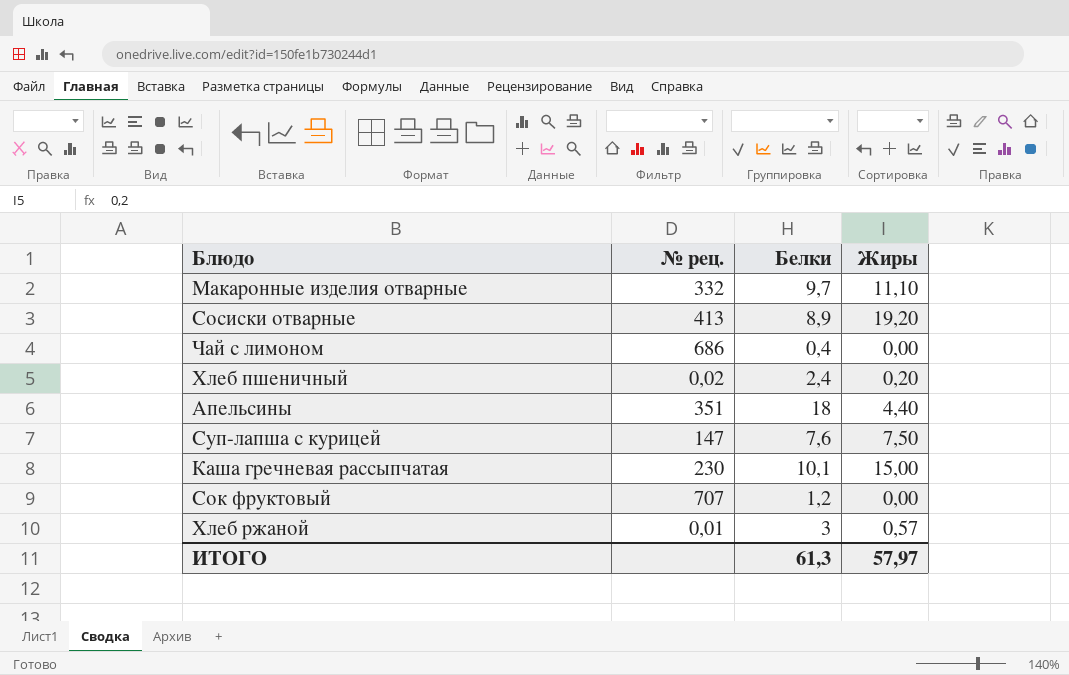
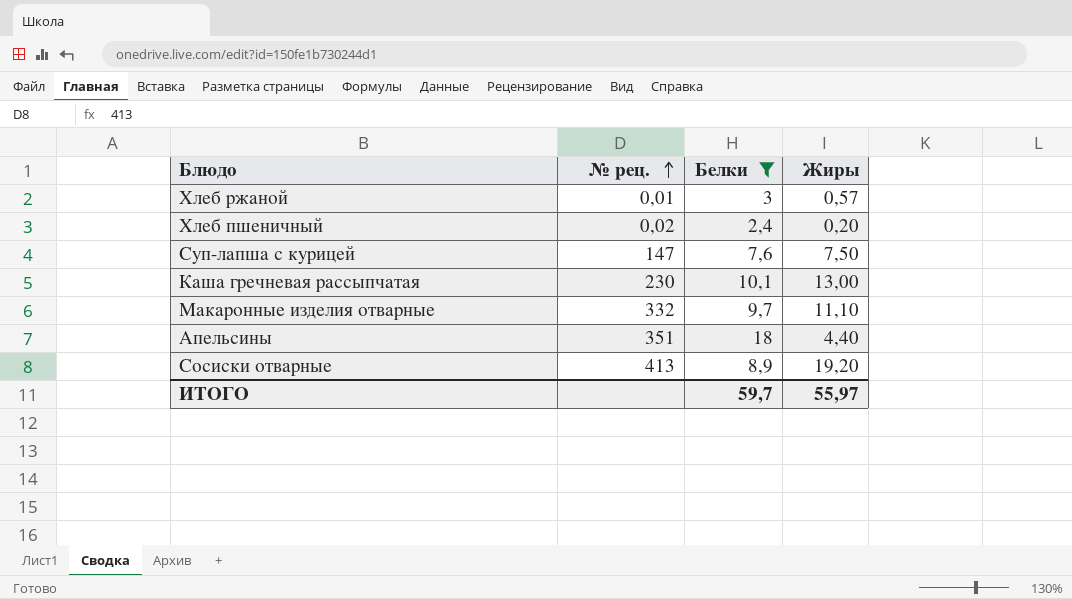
filter: none -> Белки >= 2,4
row order: none -> № рец. ascending
Каша гречневая рассыпчатая | Жиры: 15,00 -> 13,00
ИТОГО | Белки: 61,3 -> 59,7
ИТОГО | Жиры: 57,97 -> 55,97

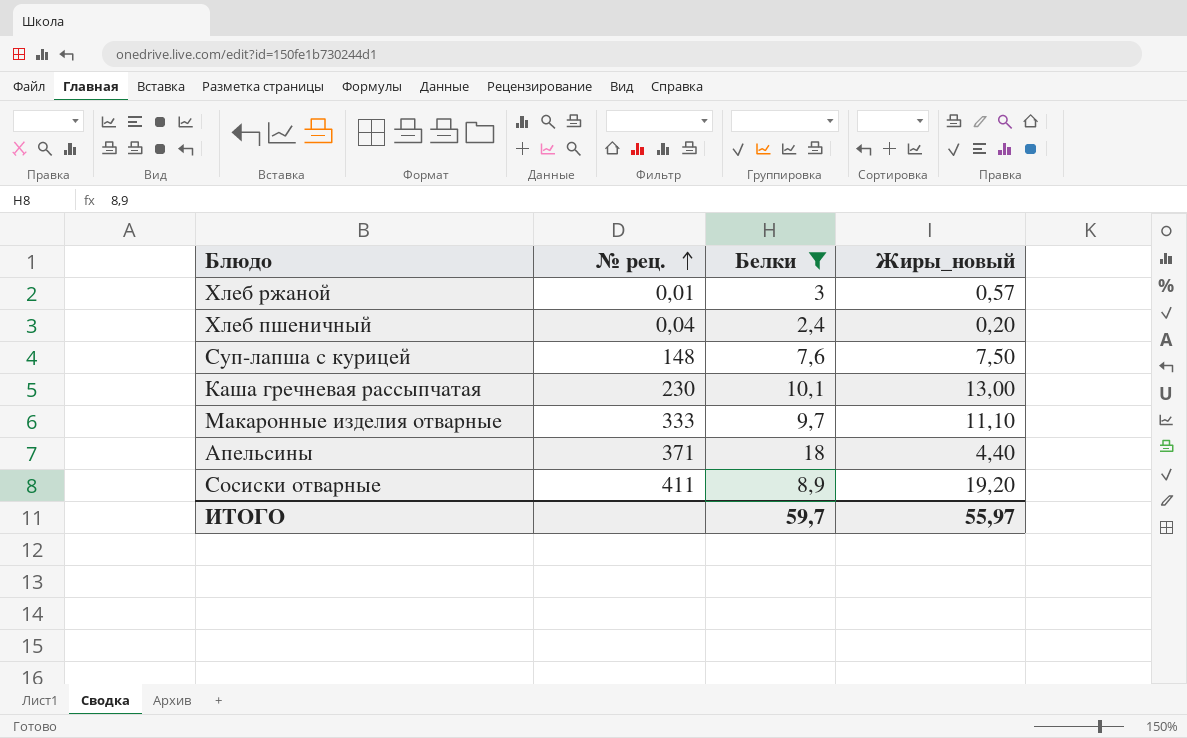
column name: Жиры -> Жиры_новый
Хлеб пшеничный | № рец.: 0,02 -> 0,04
Суп-лапша с курицей | № рец.: 147 -> 148
Макаронные изделия отварные | № рец.: 332 -> 333
Апельсины | № рец.: 351 -> 371
Сосиски отварные | № рец.: 413 -> 411

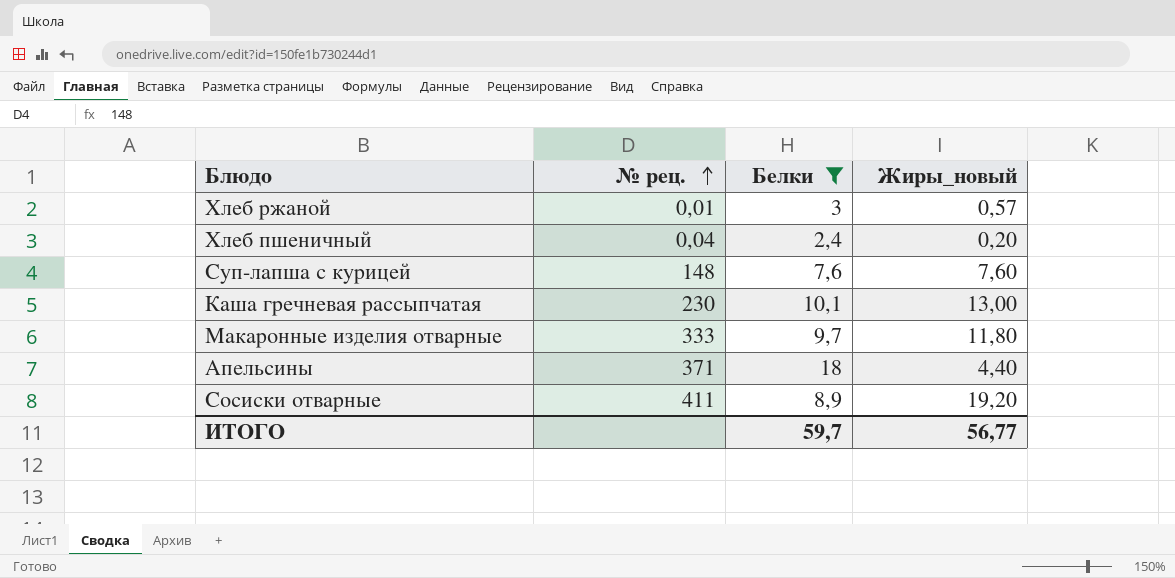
Суп-лапша с курицей | Жиры_новый: 7,50 -> 7,60
Макаронные изделия отварные | Жиры_новый: 11,10 -> 11,80
ИТОГО | Жиры_новый: 55,97 -> 56,77

